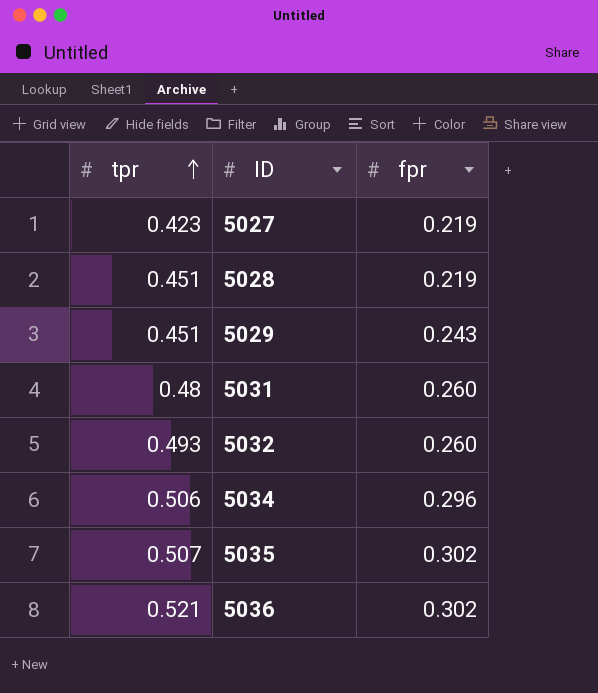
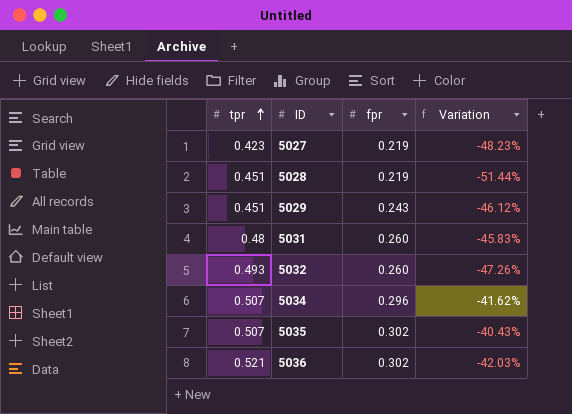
column Variation | formula: none -> ([fpr] - [tpr]) / [tpr]
5034 | tpr: 0.506 -> 0.507

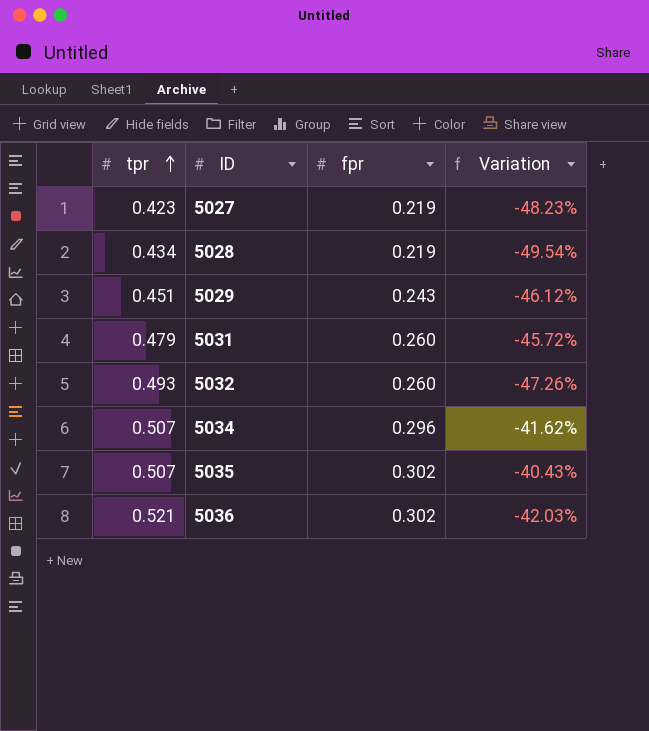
5028 | tpr: 0.451 -> 0.434
5028 | Variation: -51.44% -> -49.54%
5031 | tpr: 0.48 -> 0.479
5031 | Variation: -45.83% -> -45.72%

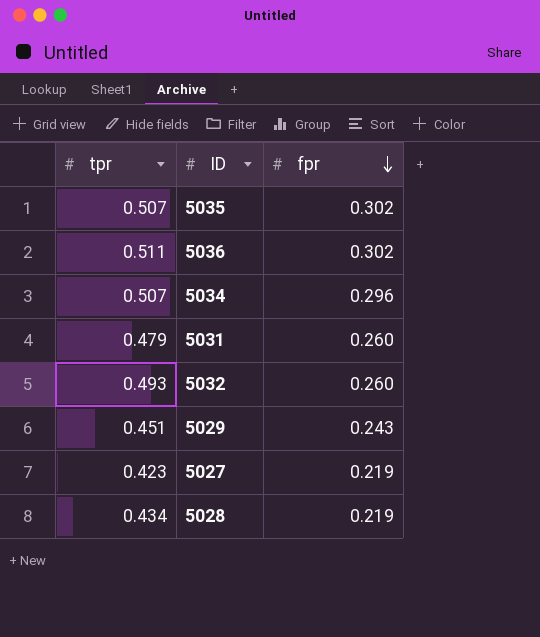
row order: tpr ascending -> fpr descending
column Variation | formula: ([fpr] - [tpr]) / [tpr] -> none
5036 | tpr: 0.521 -> 0.511

